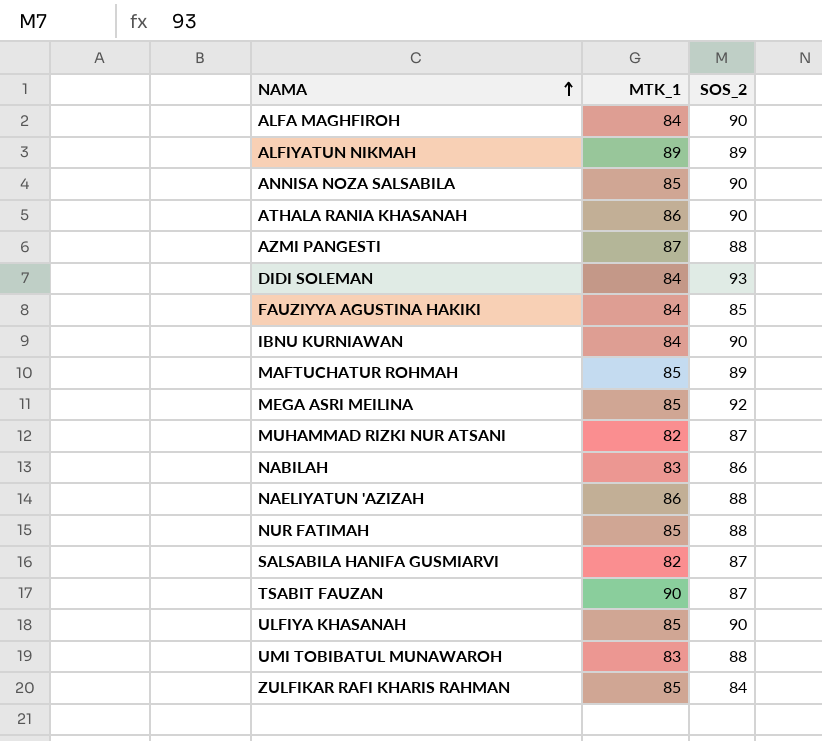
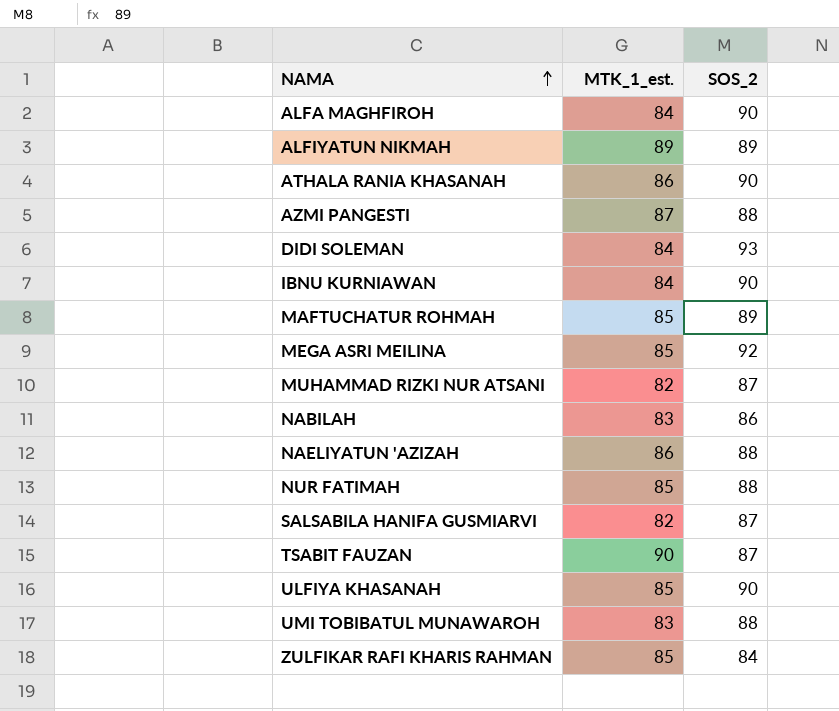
column name: MTK_1 -> MTK_1_est.
row ANNISA NOZA SALSABILA: 85 | 90 -> none
row FAUZIYYA AGUSTINA HAKIKI: 84 | 85 -> none

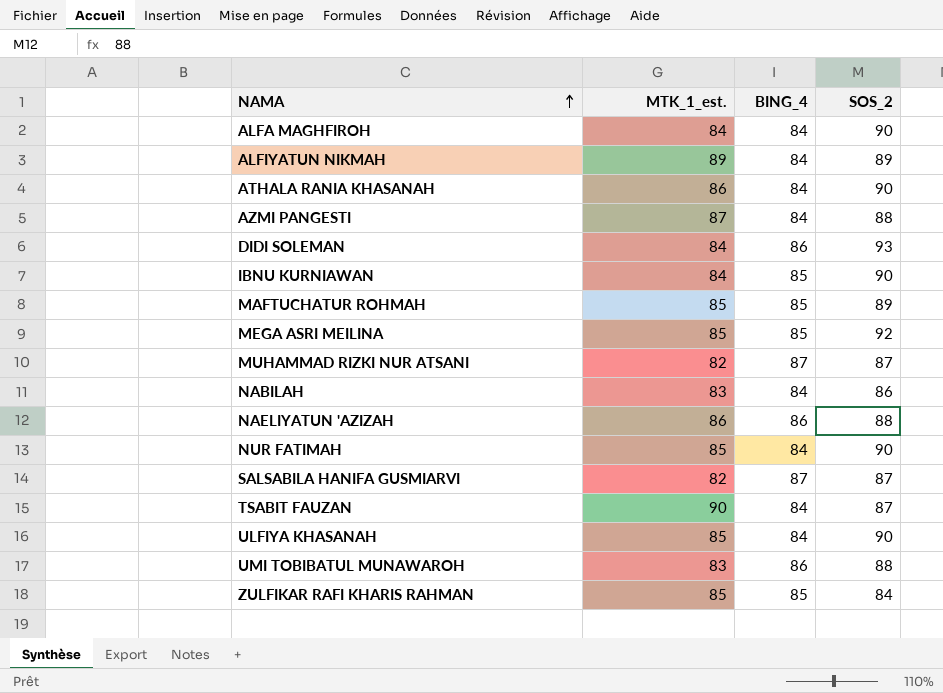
column BING_4 | position: none -> 3
NUR FATIMAH | SOS_2: 88 -> 90

